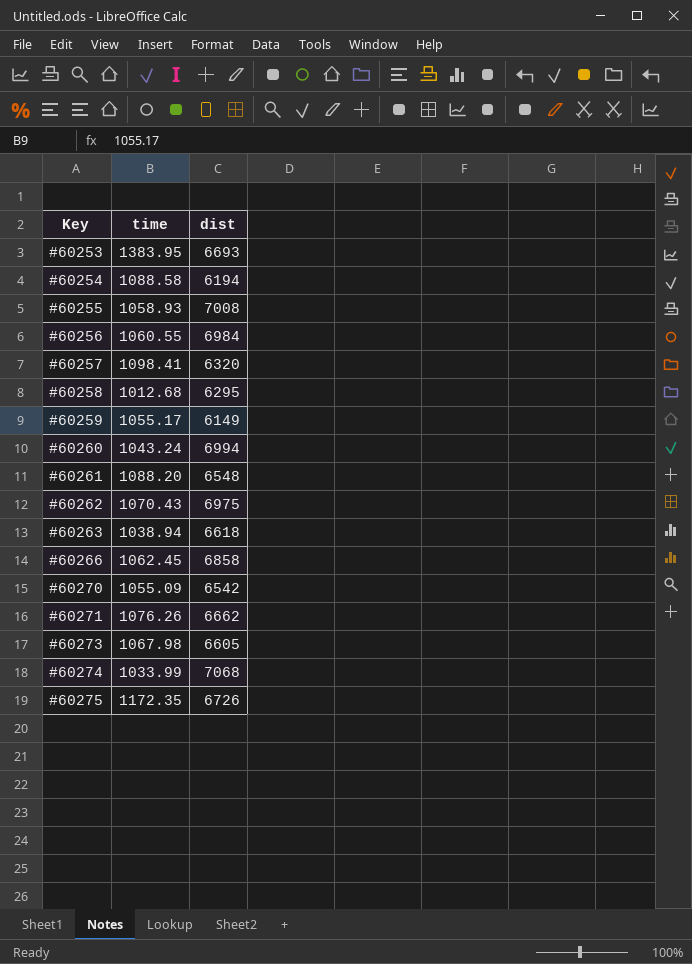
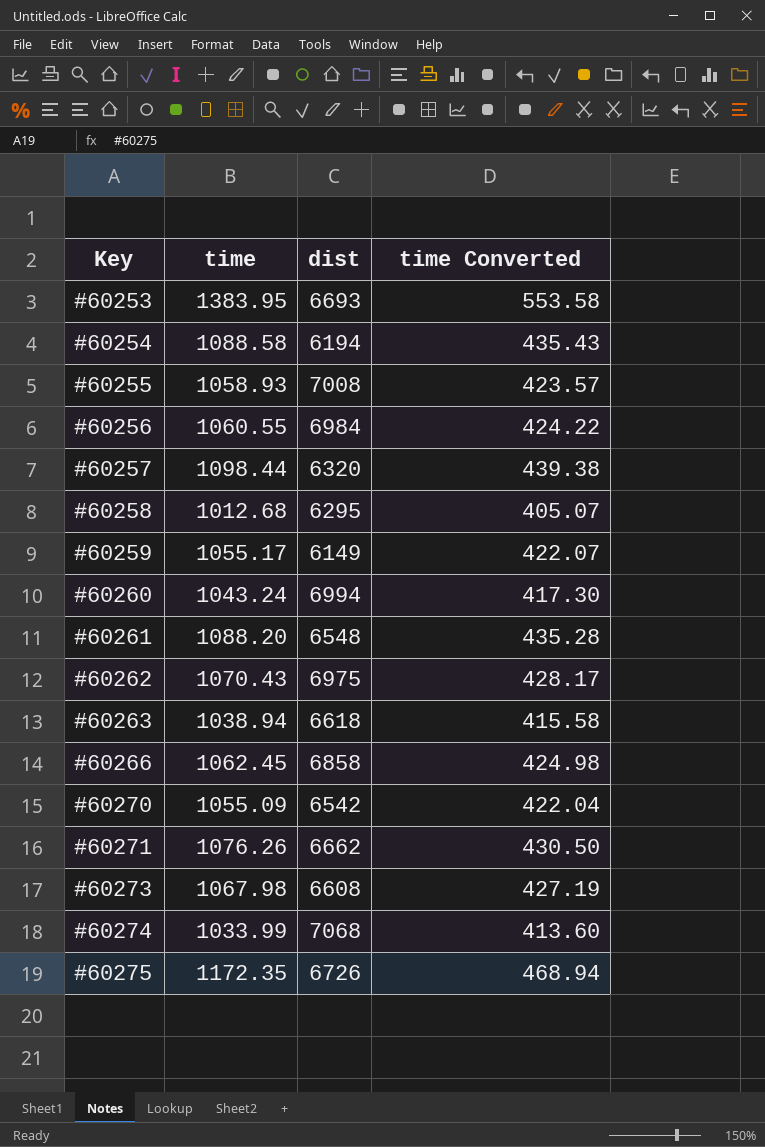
column time Converted | formula: none -> [time] * 0.4
#60257 | time: 1098.41 -> 1098.44
#60273 | dist: 6605 -> 6608

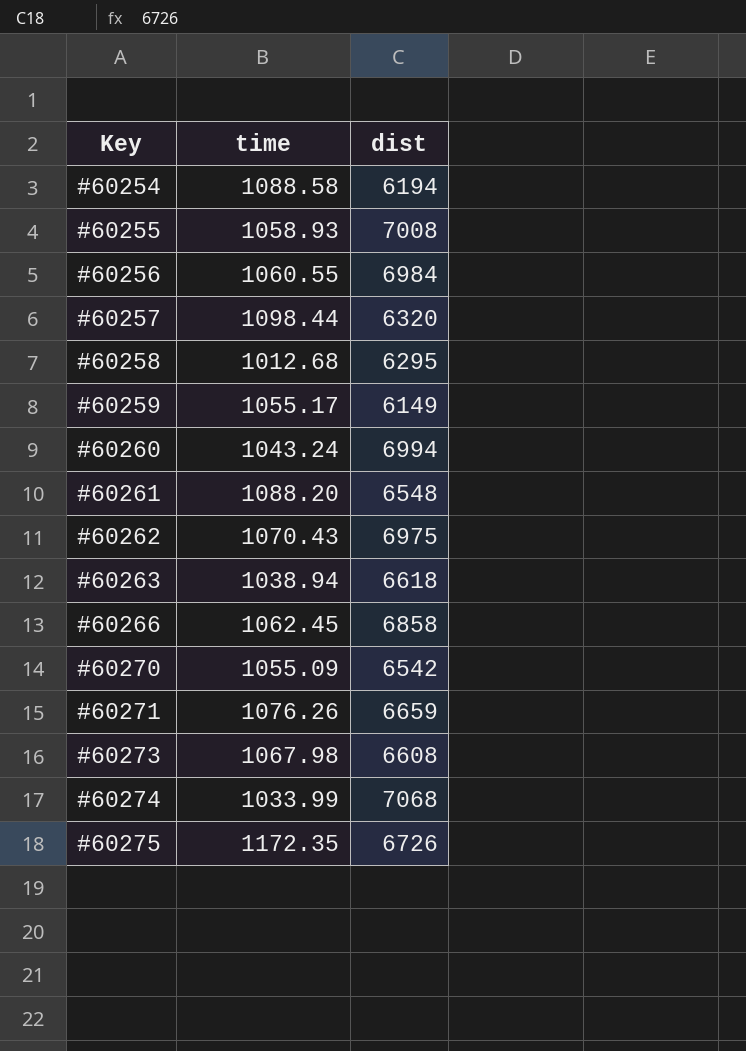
column time Converted | formula: [time] * 0.4 -> none
row #60253: 1383.95 | 6693 | 553.58 -> none
#60271 | dist: 6662 -> 6659

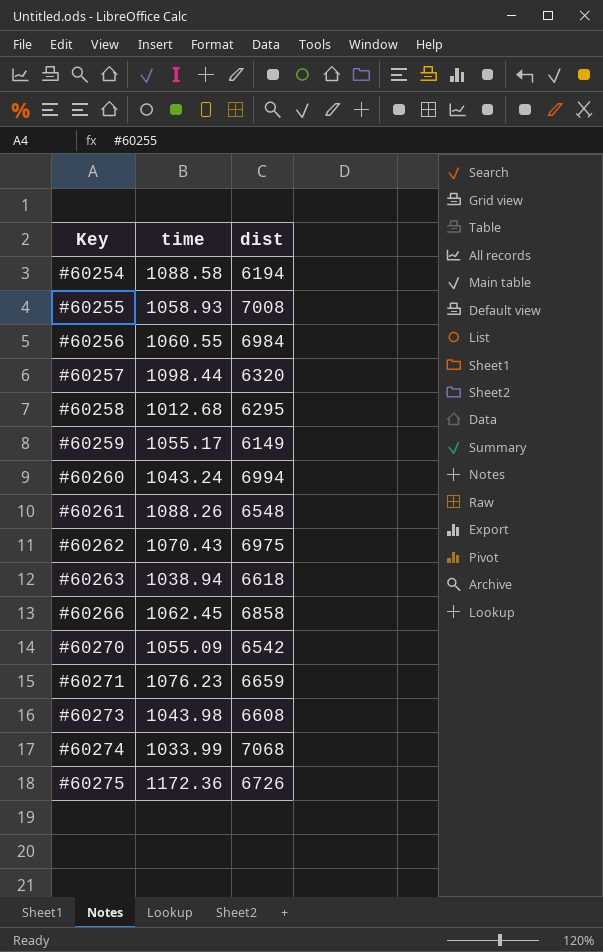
#60261 | time: 1088.20 -> 1088.26
#60271 | time: 1076.26 -> 1076.23
#60273 | time: 1067.98 -> 1043.98
#60275 | time: 1172.35 -> 1172.36

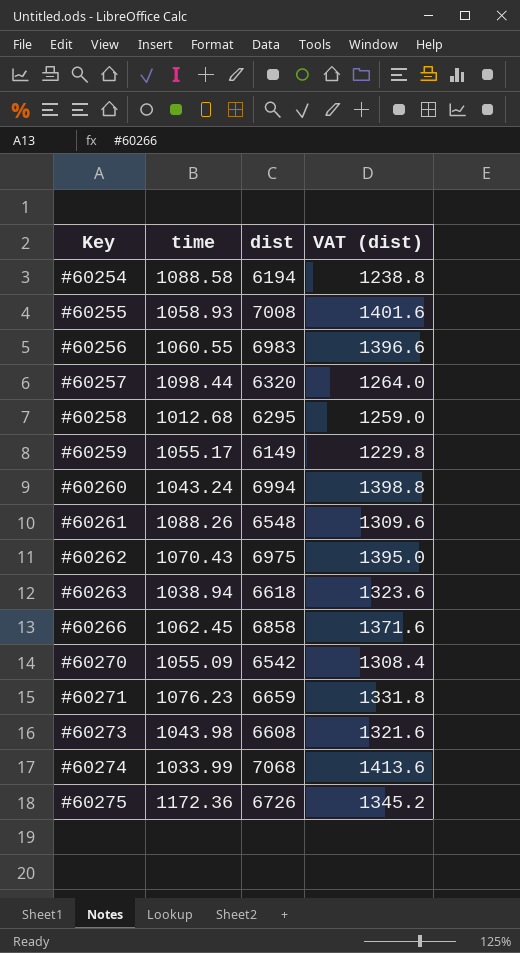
column VAT (dist) | formula: none -> [dist] * 0.2
#60256 | dist: 6984 -> 6983

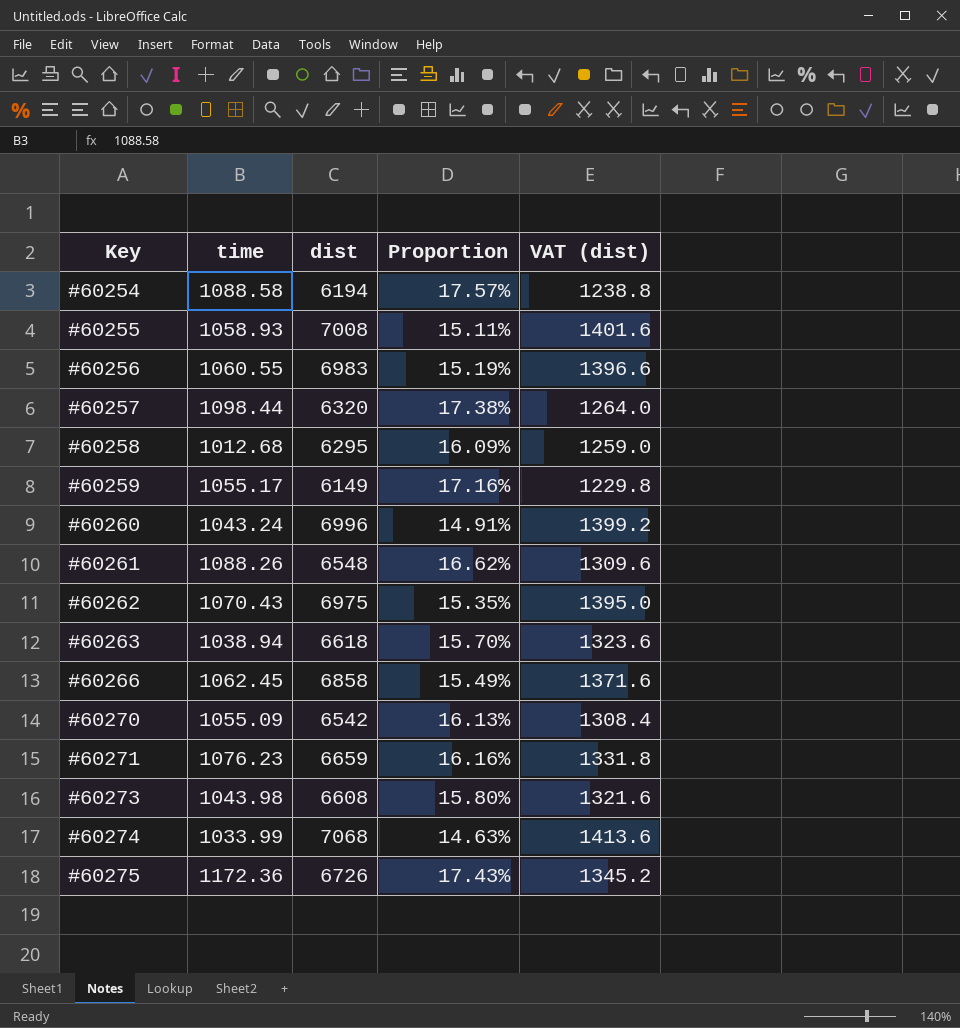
column Proportion | formula: none -> [time] / [dist]
#60260 | dist: 6994 -> 6996
#60260 | VAT (dist): 1398.8 -> 1399.2

